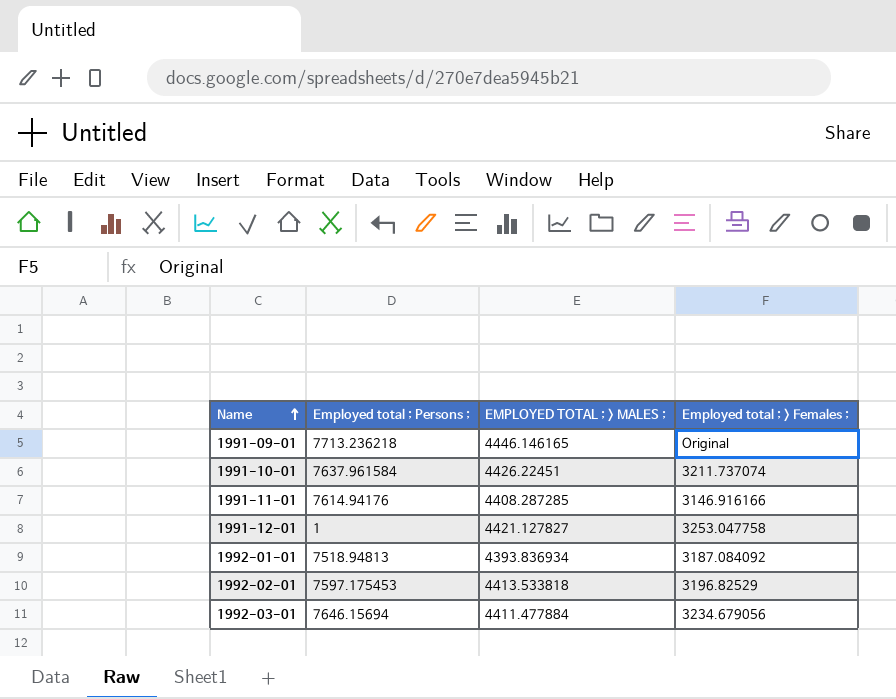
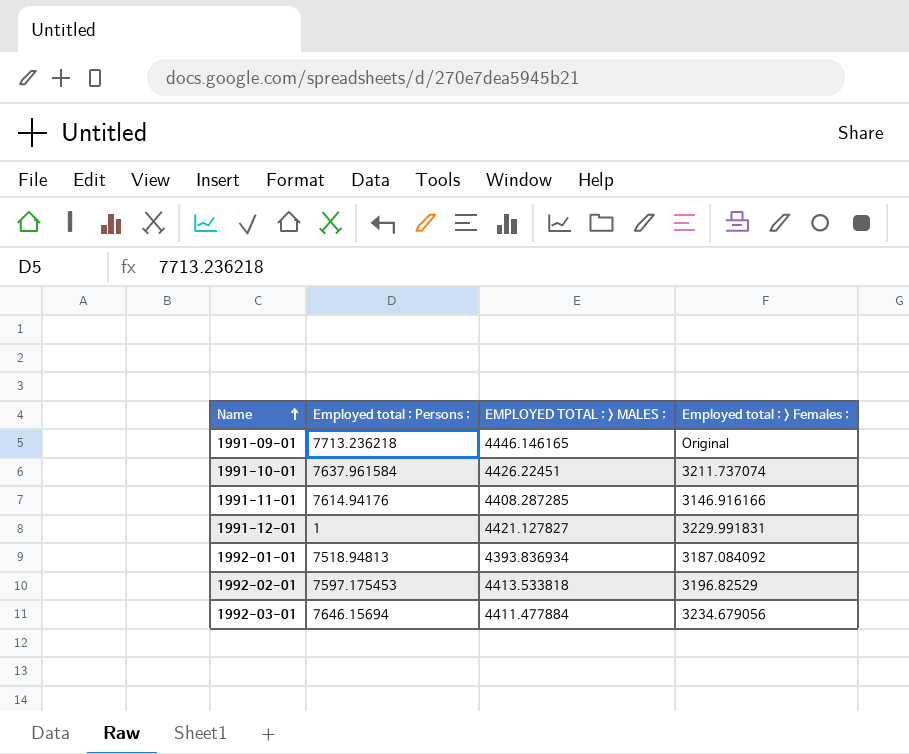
1991-12-01 | Employed total ; > Females ;: 3253.047758 -> 3229.991831

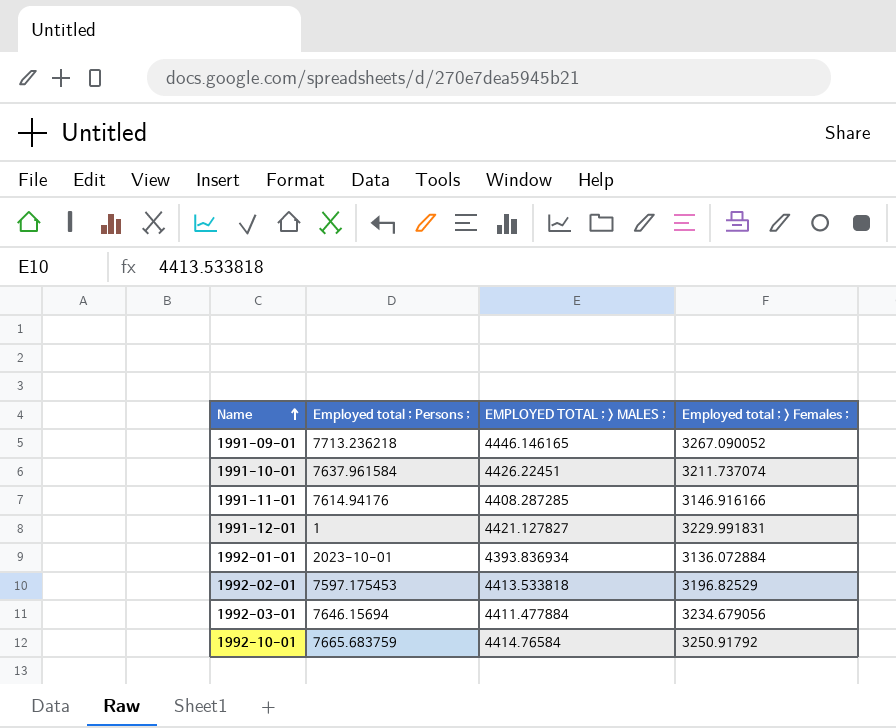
1991-09-01 | Employed total ; > Females ;: Original -> 3267.090052
1992-01-01 | Employed total ; Persons ;: 7518.94813 -> 2023-10-01
1992-01-01 | Employed total ; > Females ;: 3187.084092 -> 3136.072884
row 1992-10-01: none -> 7665.683759 | 4414.76584 | 3250.91792

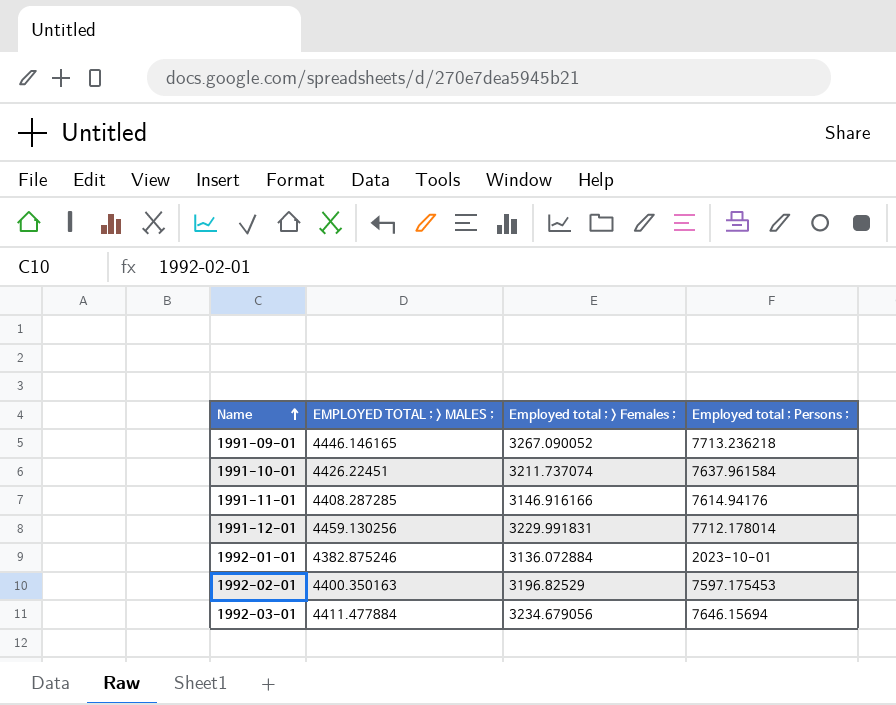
column Employed total ; Persons ; | position: 2 -> 4
row 1992-10-01: 7665.683759 | 4414.76584 | 3250.91792 -> none
1991-12-01 | EMPLOYED TOTAL ; > MALES ;: 4421.127827 -> 4459.130256
1991-12-01 | Employed total ; Persons ;: 1 -> 7712.178014
1992-01-01 | EMPLOYED TOTAL ; > MALES ;: 4393.836934 -> 4382.875246
1992-02-01 | EMPLOYED TOTAL ; > MALES ;: 4413.533818 -> 4400.350163

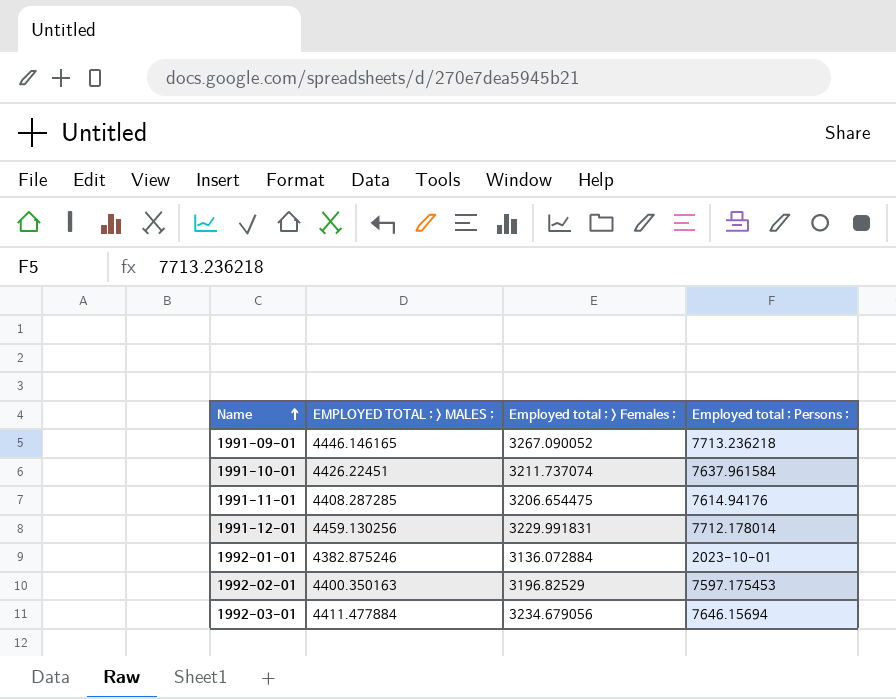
1991-11-01 | Employed total ; > Females ;: 3146.916166 -> 3206.654475

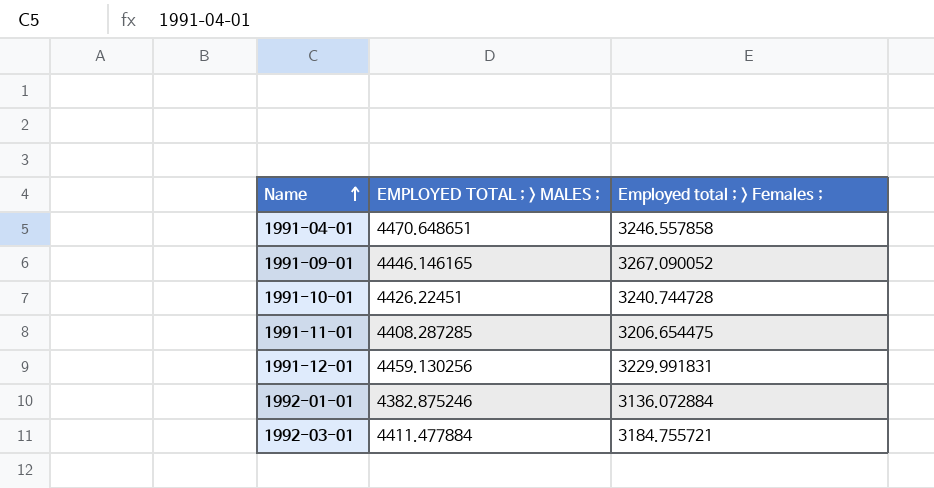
column Employed total ; Persons ; | position: 4 -> none
row 1992-02-01: 4400.350163 | 3196.82529 | 7597.175453 -> none
row 1991-04-01: none -> 4470.648651 | 3246.557858
1991-10-01 | Employed total ; > Females ;: 3211.737074 -> 3240.744728
1992-03-01 | Employed total ; > Females ;: 3234.679056 -> 3184.755721

